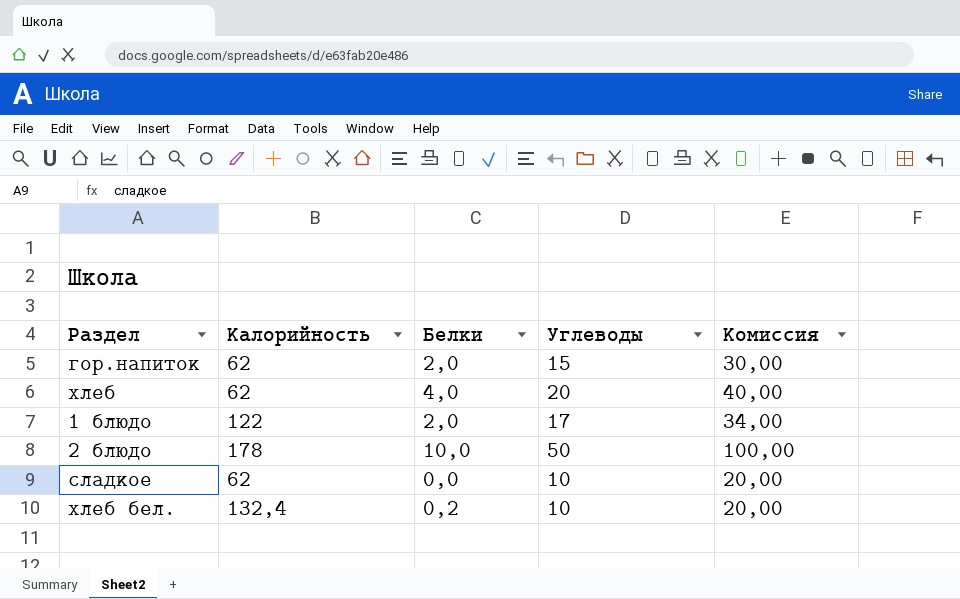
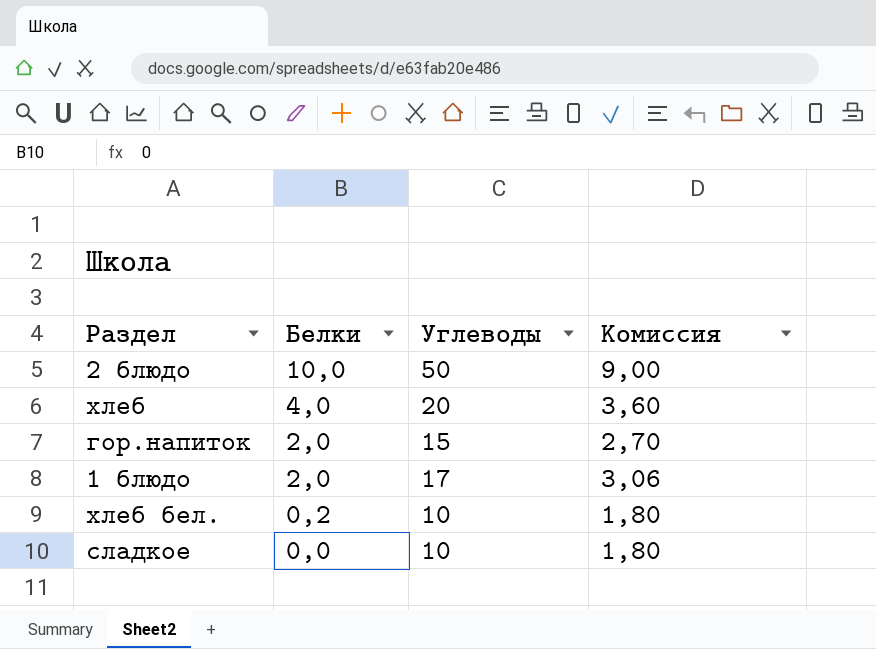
row order: none -> Белки descending
column Калорийность | position: 2 -> none
column Комиссия | formula: [Углеводы] * 2 -> [Углеводы] * 0,18

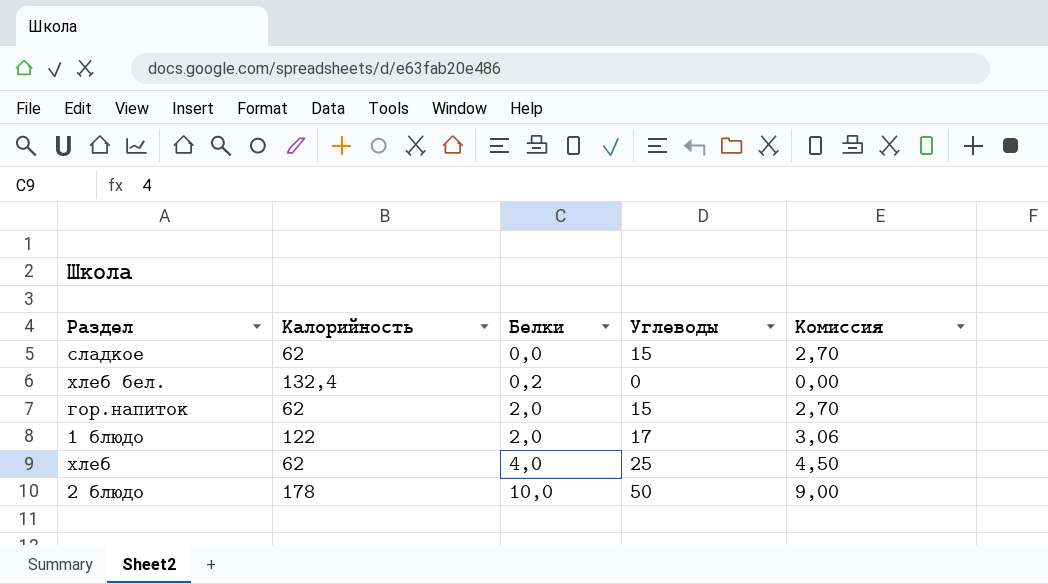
row order: Белки descending -> Белки ascending
column Калорийность | position: none -> 2
сладкое | Углеводы: 10 -> 15
сладкое | Комиссия: 1,80 -> 2,70
хлеб бел. | Углеводы: 10 -> 0
хлеб бел. | Комиссия: 1,80 -> 0,00
хлеб | Углеводы: 20 -> 25
хлеб | Комиссия: 3,60 -> 4,50

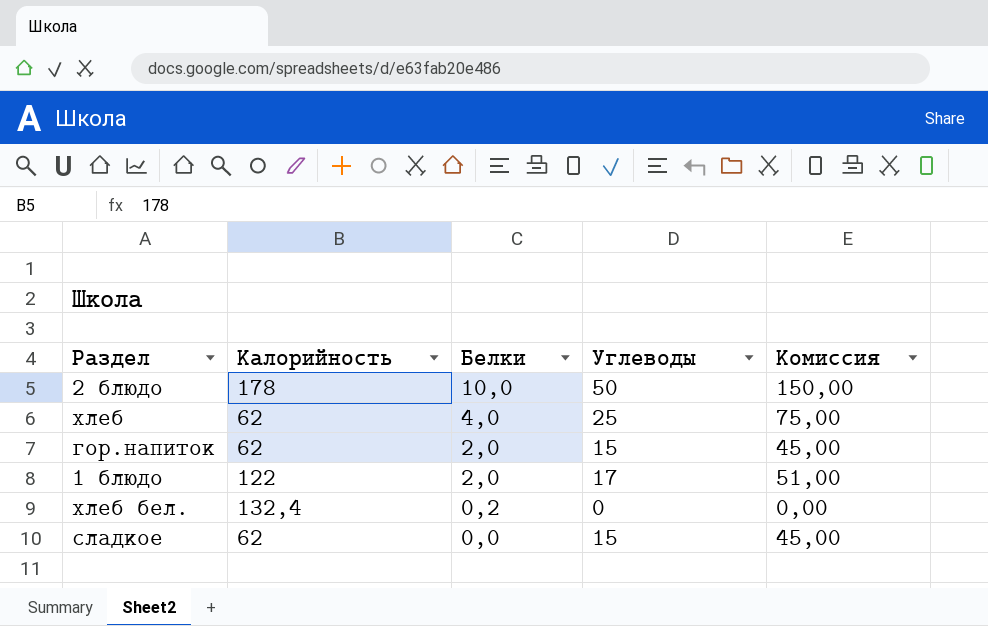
row order: Белки ascending -> Белки descending
column Комиссия | formula: [Углеводы] * 0,18 -> [Углеводы] * 3

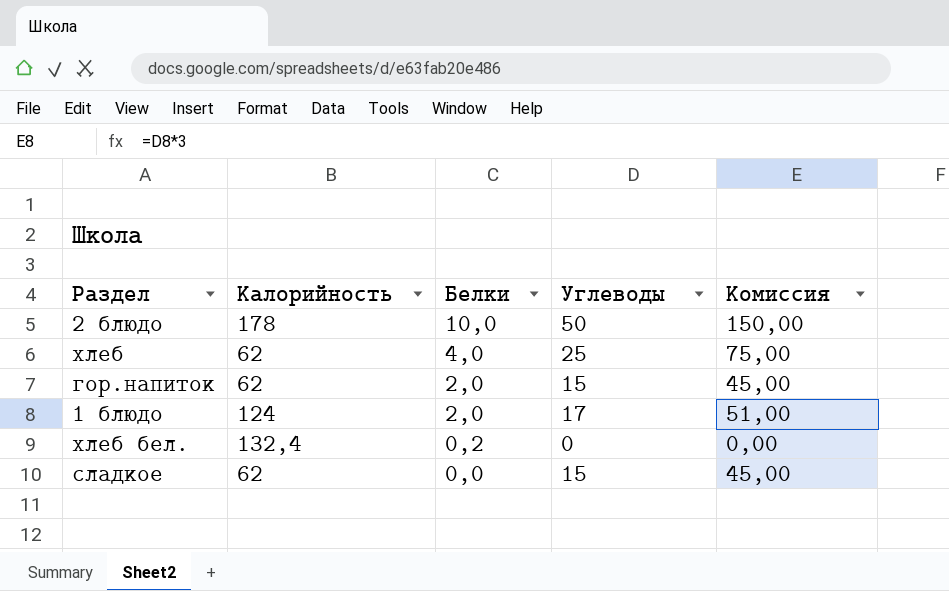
1 блюдо | Калорийность: 122 -> 124

